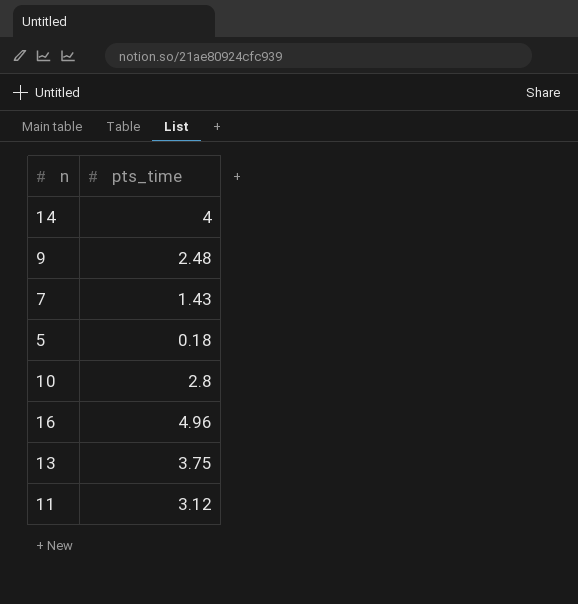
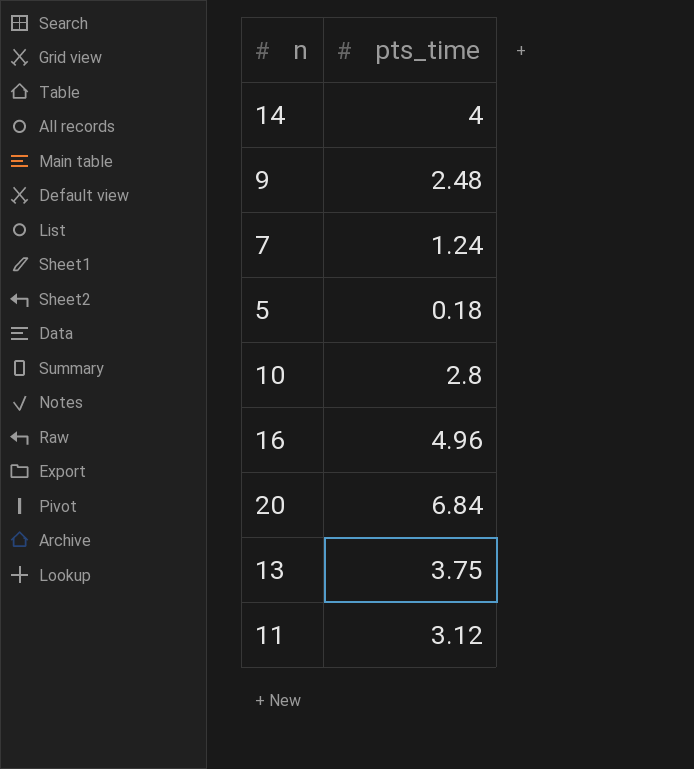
7 | pts_time: 1.43 -> 1.24
row 20: none -> 6.84

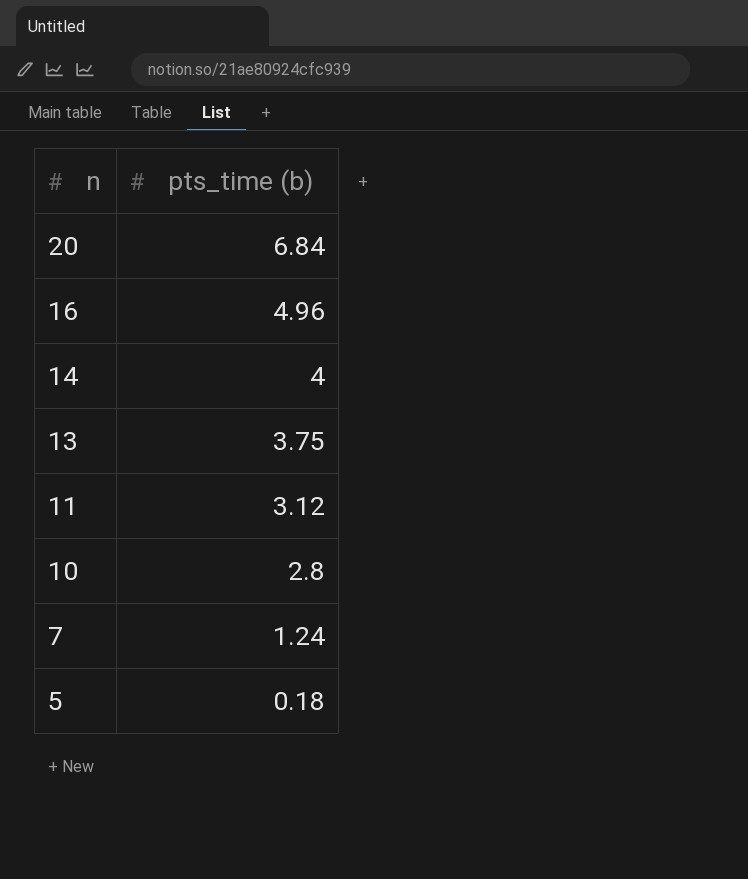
row order: none -> n descending
column name: pts_time -> pts_time (b)
row 9: 2.48 -> none

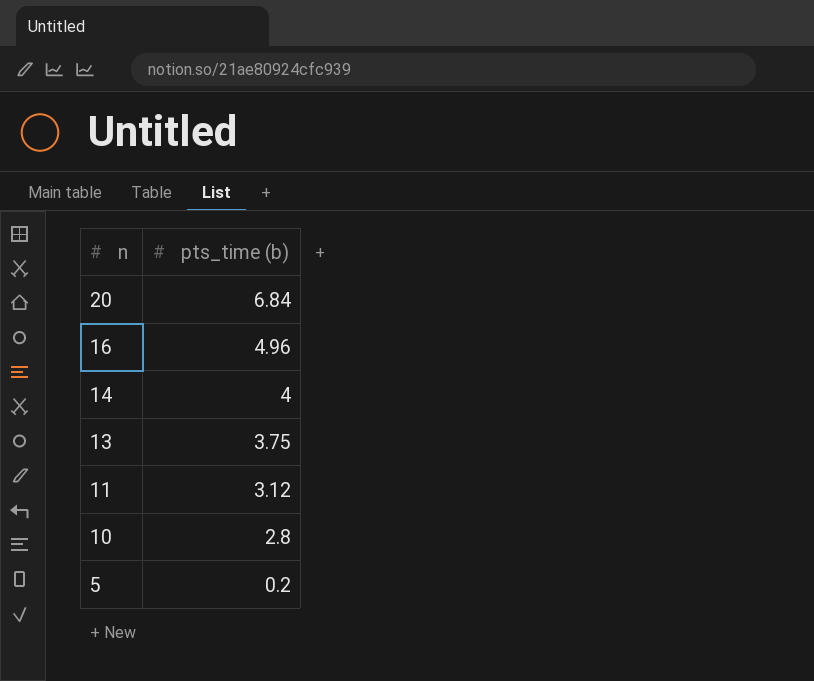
row 7: 1.24 -> none
5 | pts_time (b): 0.18 -> 0.2

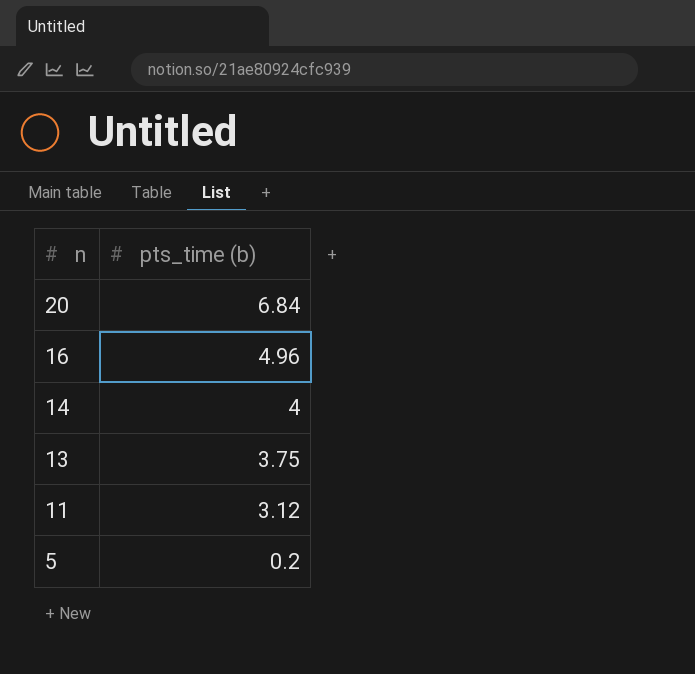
row 10: 2.8 -> none

